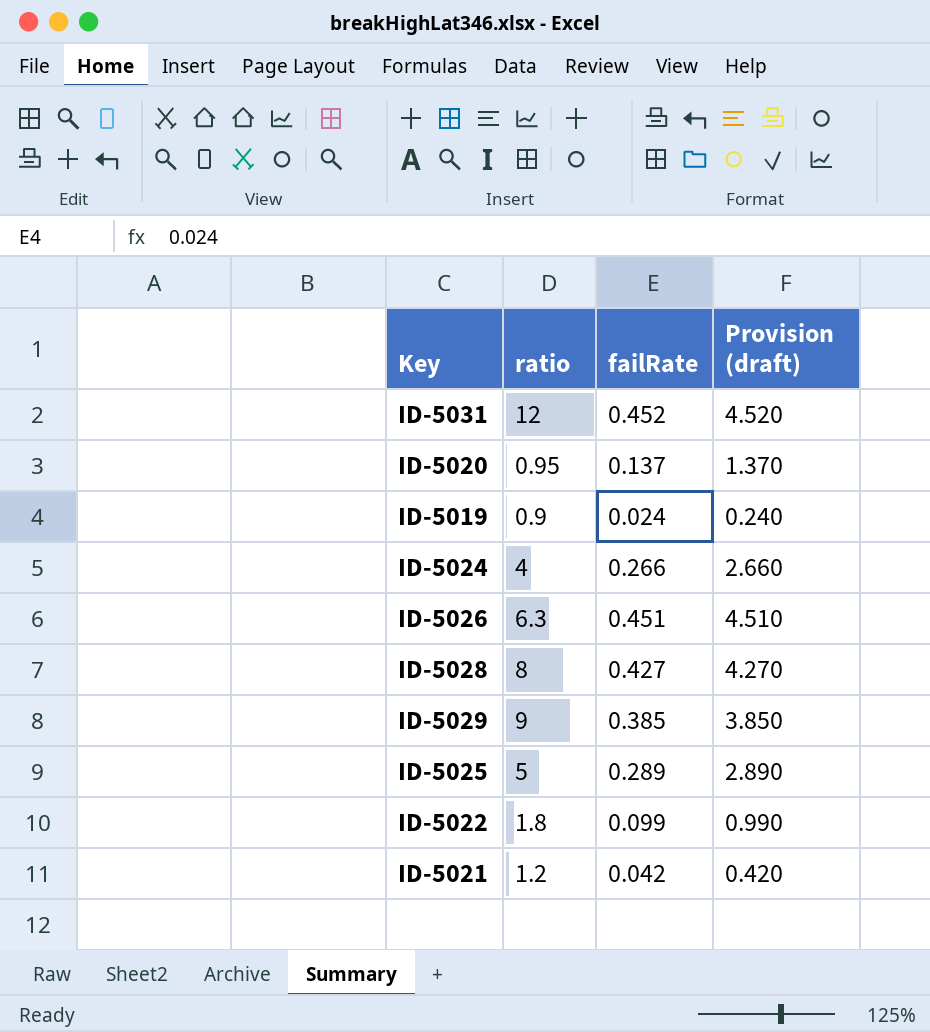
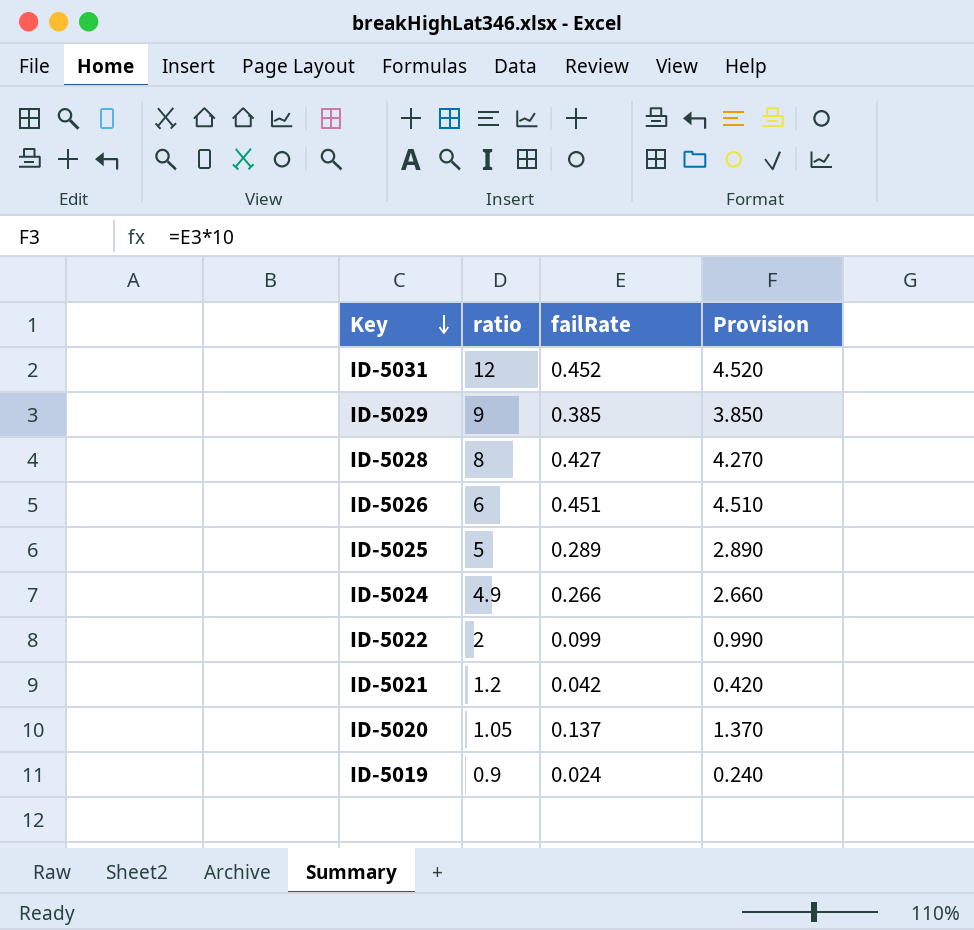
row order: none -> Key descending
column name: Provision (draft) -> Provision
ID-5026 | ratio: 6.3 -> 6
ID-5024 | ratio: 4 -> 4.9
ID-5022 | ratio: 1.8 -> 2
ID-5020 | ratio: 0.95 -> 1.05

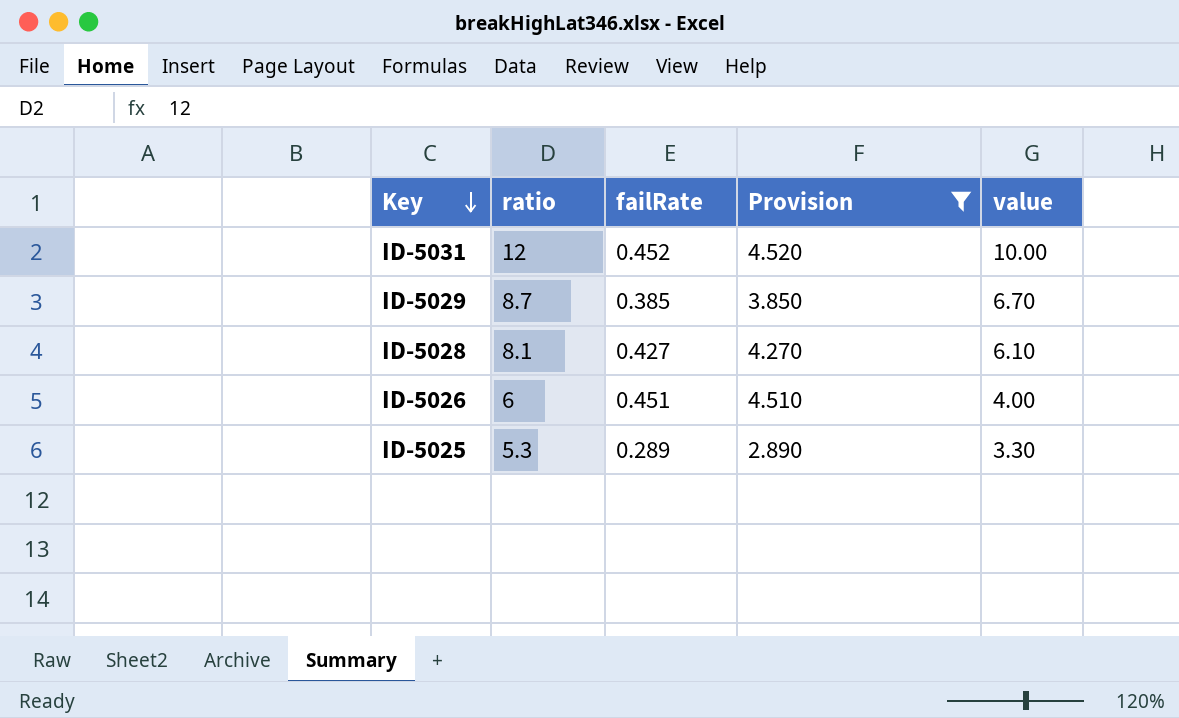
filter: none -> Provision >= 2.890
column value | formula: none -> [ratio] - 2
ID-5029 | ratio: 9 -> 8.7
ID-5028 | ratio: 8 -> 8.1
ID-5025 | ratio: 5 -> 5.3

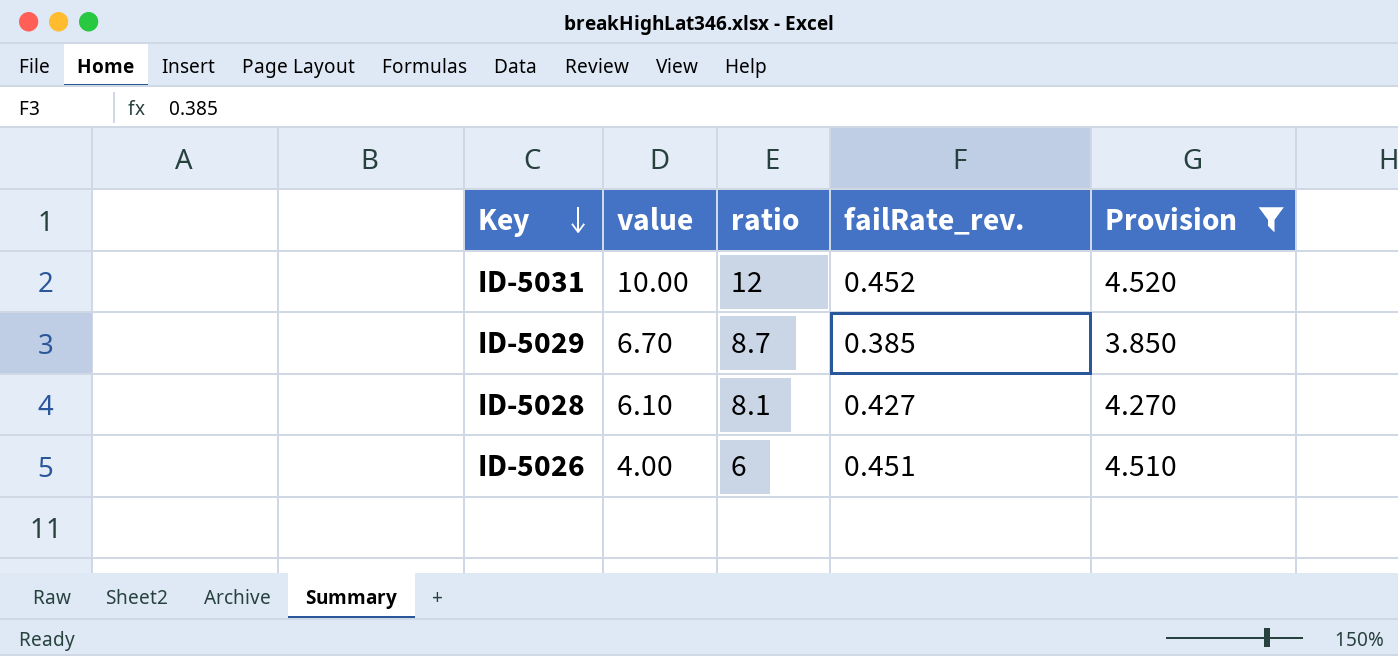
column value | position: 5 -> 2
column name: failRate -> failRate_rev.
row ID-5025: 5.3 | 0.289 | 2.890 | 3.30 -> none

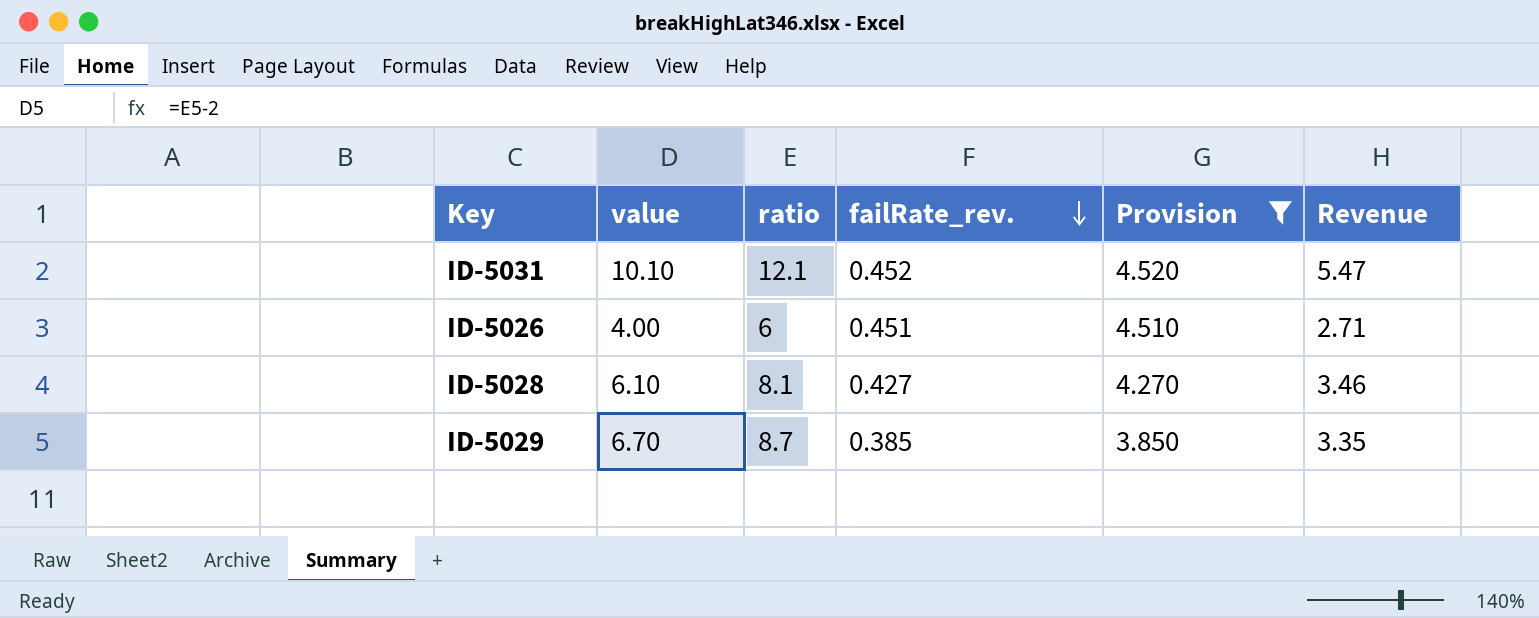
row order: Key descending -> failRate_rev. descending
column Revenue | formula: none -> [ratio] * [failRate_rev.]
ID-5031 | value: 10.00 -> 10.10
ID-5031 | ratio: 12 -> 12.1

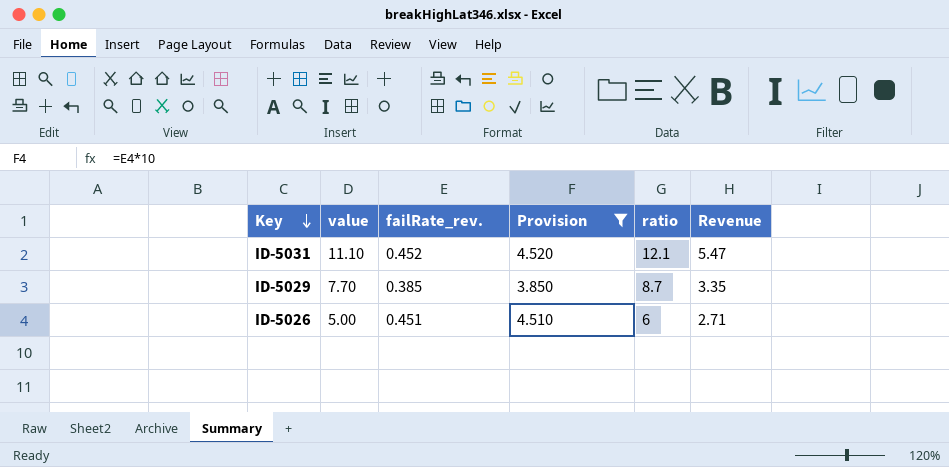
row order: failRate_rev. descending -> Key descending
column value | formula: [ratio] - 2 -> [ratio] - 1
column ratio | position: 3 -> 5
row ID-5028: 6.10 | 8.1 | 0.427 | 4.270 | 3.46 -> none

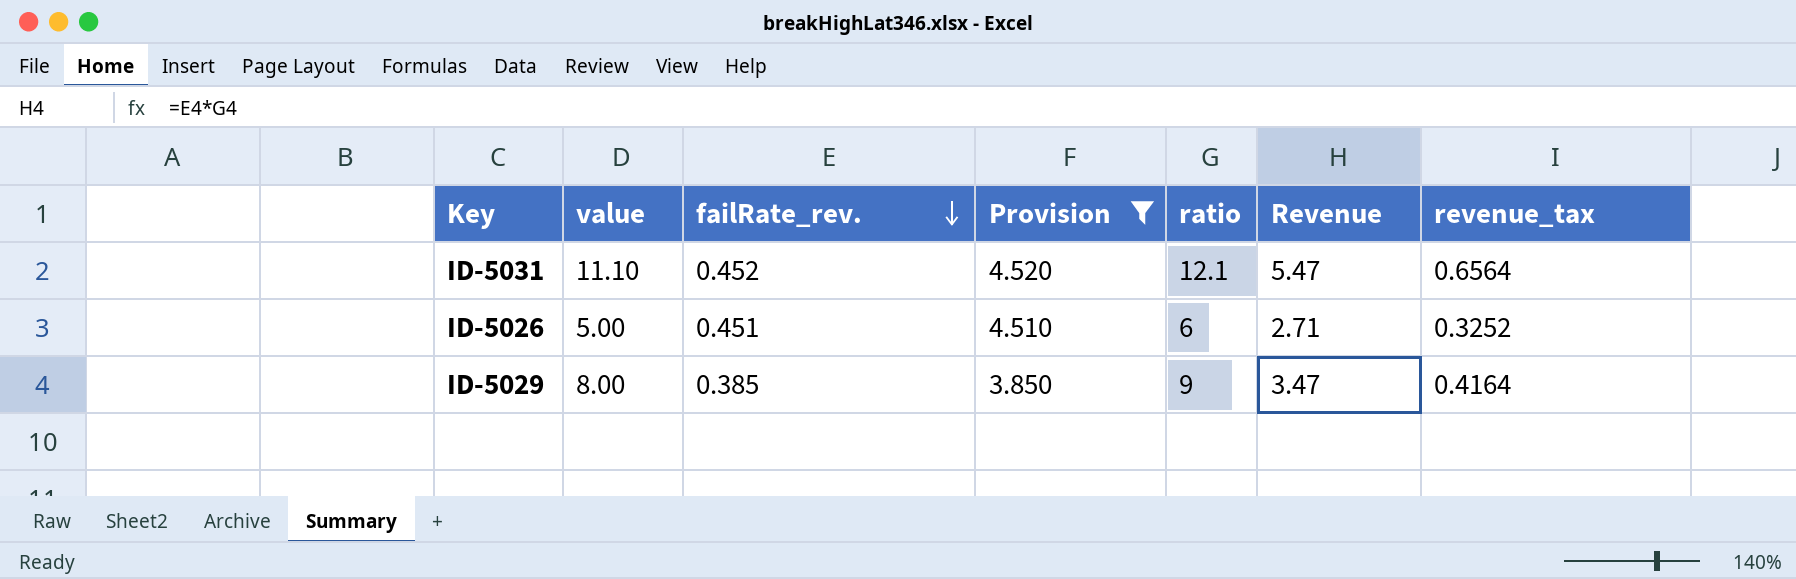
row order: Key descending -> failRate_rev. descending
column revenue_tax | formula: none -> [Revenue] * 0.12
ID-5029 | value: 7.70 -> 8.00
ID-5029 | ratio: 8.7 -> 9
ID-5029 | Revenue: 3.35 -> 3.47

